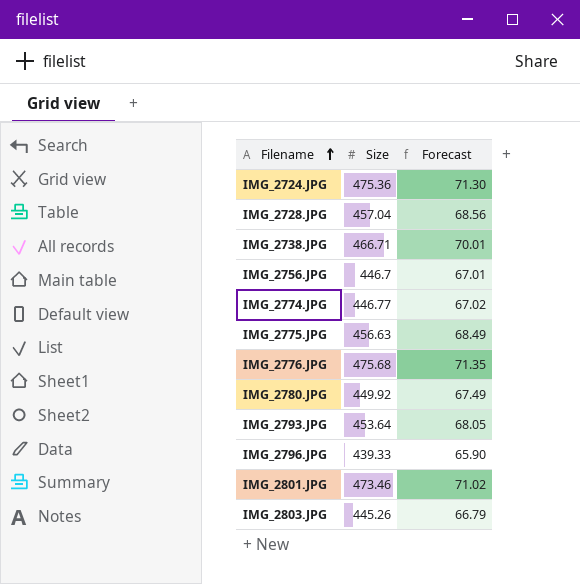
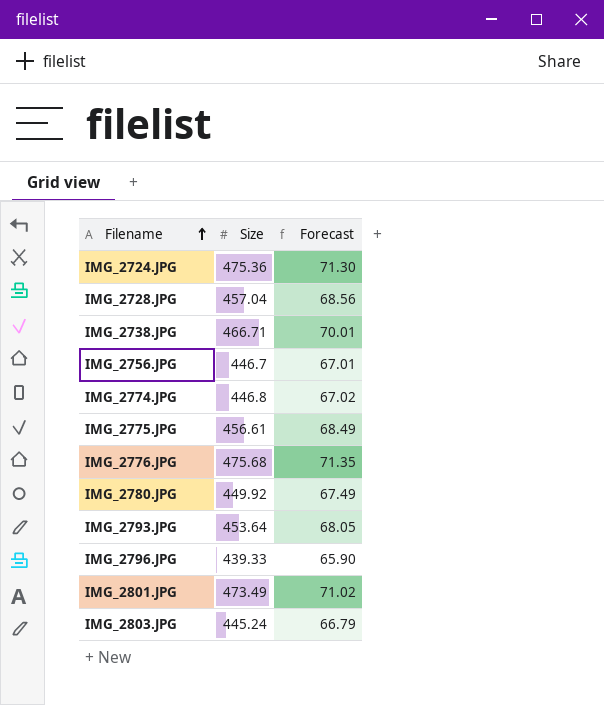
IMG_2774.JPG | Size: 446.77 -> 446.8
IMG_2775.JPG | Size: 456.63 -> 456.61
IMG_2801.JPG | Size: 473.46 -> 473.49
IMG_2803.JPG | Size: 445.26 -> 445.24

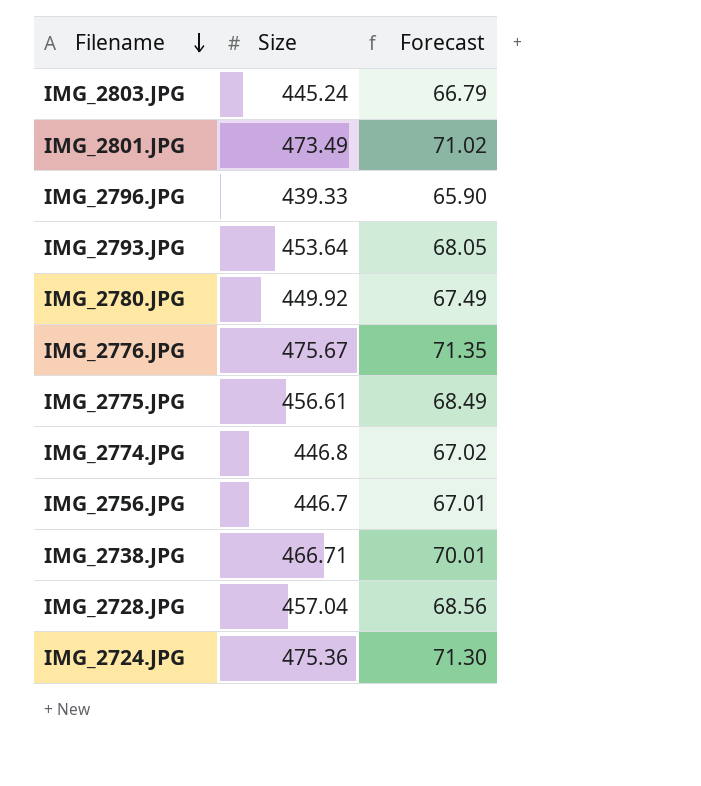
row order: Filename ascending -> Filename descending
IMG_2776.JPG | Size: 475.68 -> 475.67

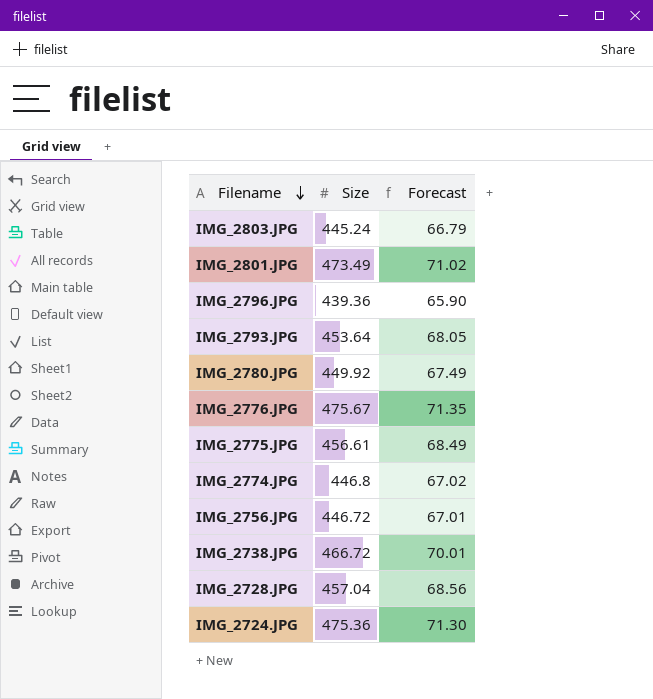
IMG_2796.JPG | Size: 439.33 -> 439.36
IMG_2756.JPG | Size: 446.7 -> 446.72
IMG_2738.JPG | Size: 466.71 -> 466.72

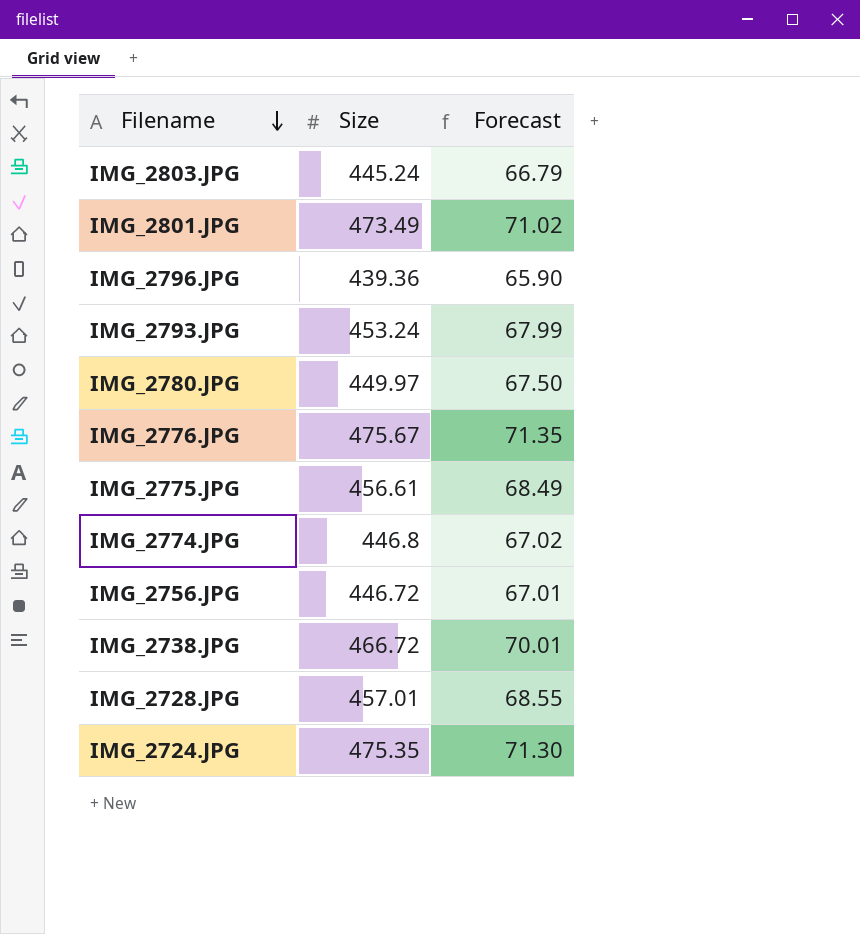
IMG_2793.JPG | Size: 453.64 -> 453.24
IMG_2793.JPG | Forecast: 68.05 -> 67.99
IMG_2780.JPG | Size: 449.92 -> 449.97
IMG_2780.JPG | Forecast: 67.49 -> 67.50
IMG_2728.JPG | Size: 457.04 -> 457.01
IMG_2728.JPG | Forecast: 68.56 -> 68.55
IMG_2724.JPG | Size: 475.36 -> 475.35

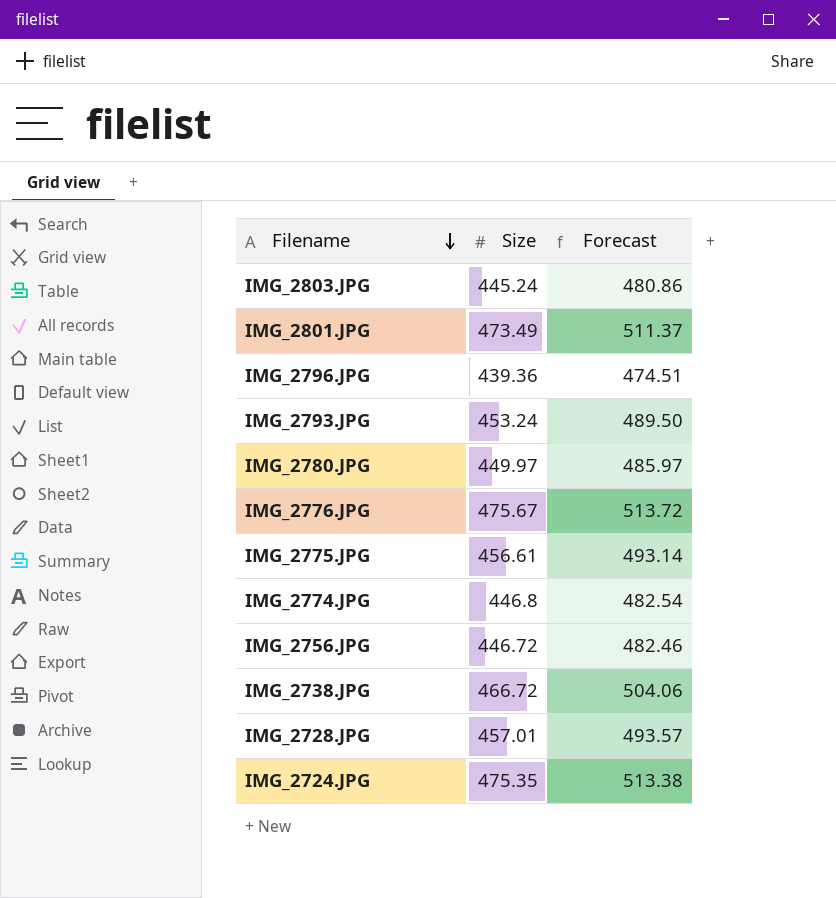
column Forecast | formula: [Size] * 0.15 -> [Size] * 1.08

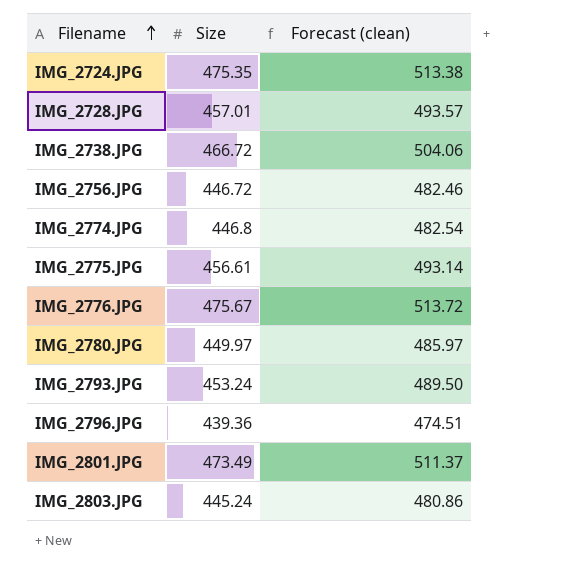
row order: Filename descending -> Filename ascending
column name: Forecast -> Forecast (clean)

